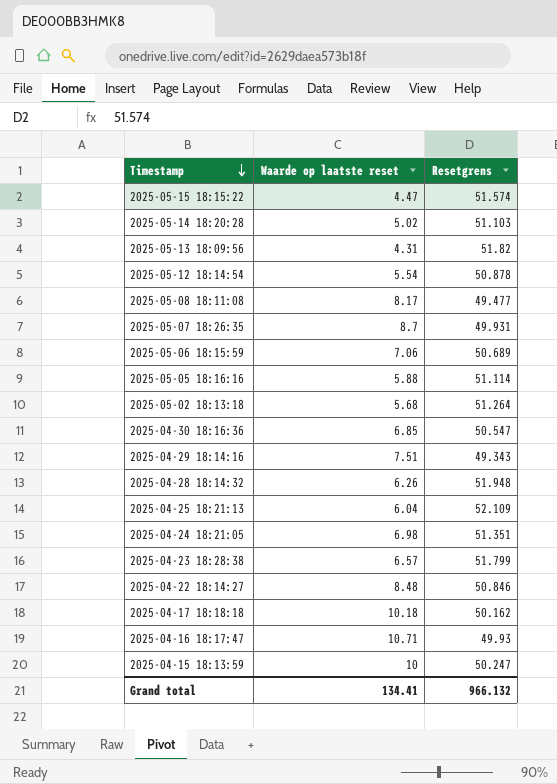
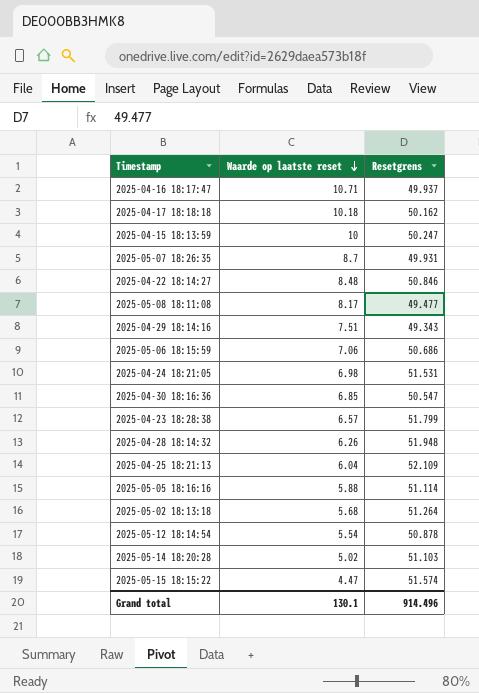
row order: Timestamp descending -> Waarde op laatste reset descending
row 2025-05-13 18:09:56: 4.31 | 51.82 -> none
2025-04-16 18:17:47 | Resetgrens: 49.93 -> 49.937
2025-05-06 18:15:59 | Resetgrens: 50.689 -> 50.686
2025-04-24 18:21:05 | Resetgrens: 51.351 -> 51.531
Grand total | Waarde op laatste reset: 134.41 -> 130.1
Grand total | Resetgrens: 966.132 -> 914.496

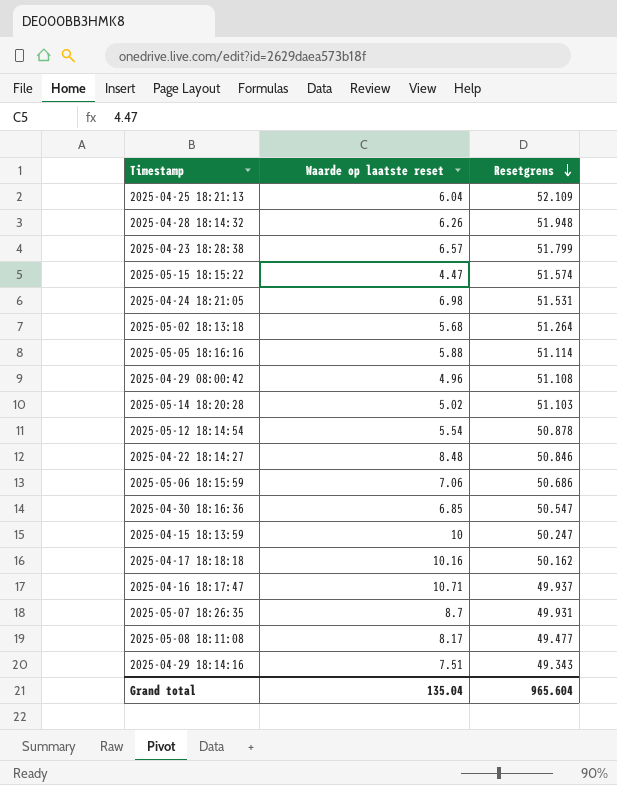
row order: Waarde op laatste reset descending -> Resetgrens descending
row 2025-04-29 08:00:42: none -> 4.96 | 51.108
2025-04-17 18:18:18 | Waarde op laatste reset: 10.18 -> 10.16
Grand total | Waarde op laatste reset: 130.1 -> 135.04
Grand total | Resetgrens: 914.496 -> 965.604

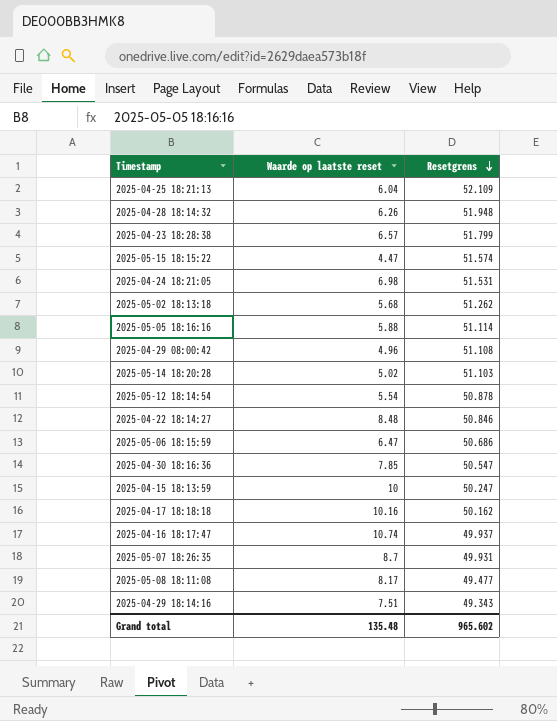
2025-05-02 18:13:18 | Resetgrens: 51.264 -> 51.262
2025-05-06 18:15:59 | Waarde op laatste reset: 7.06 -> 6.47
2025-04-30 18:16:36 | Waarde op laatste reset: 6.85 -> 7.85
2025-04-16 18:17:47 | Waarde op laatste reset: 10.71 -> 10.74
Grand total | Waarde op laatste reset: 135.04 -> 135.48
Grand total | Resetgrens: 965.604 -> 965.602

